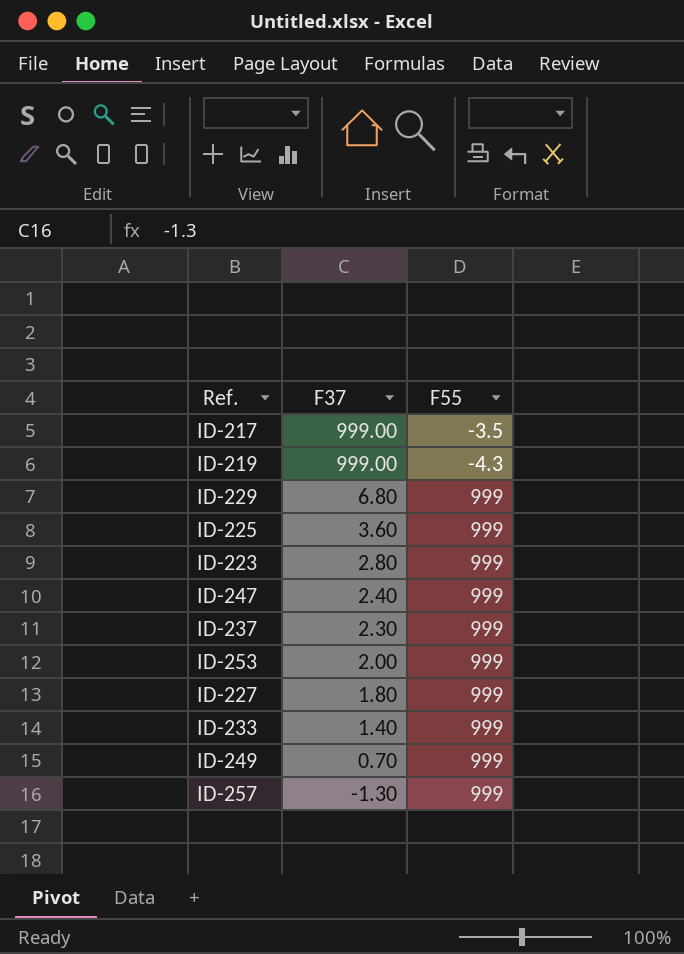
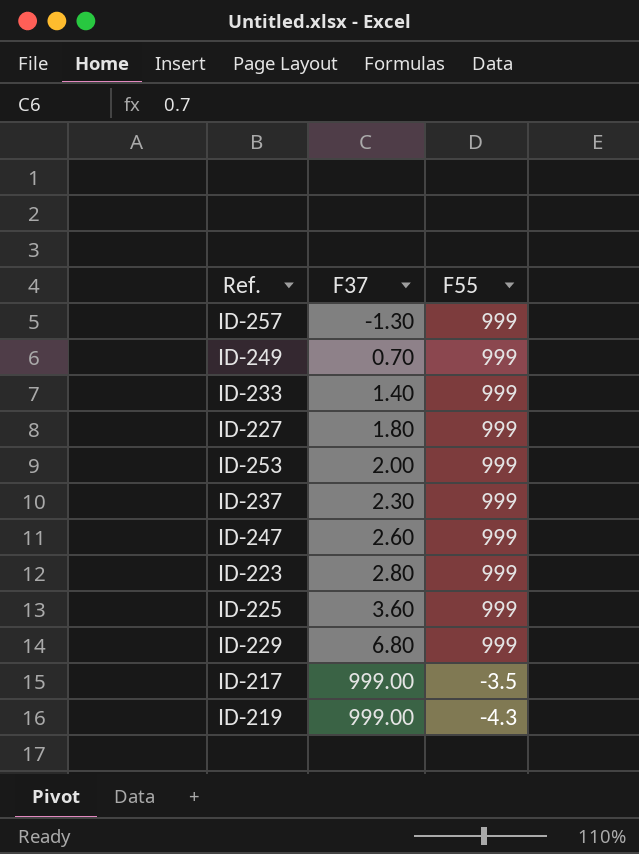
row order: F37 descending -> F37 ascending
ID-247 | F37: 2.40 -> 2.60

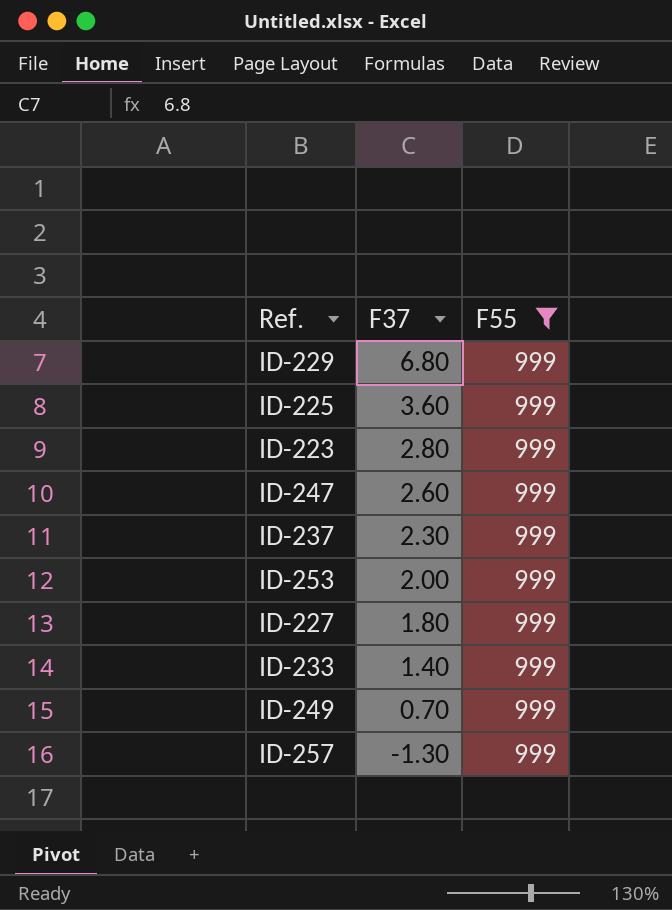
filter: none -> F55 = 999
row order: F37 ascending -> F37 descending

